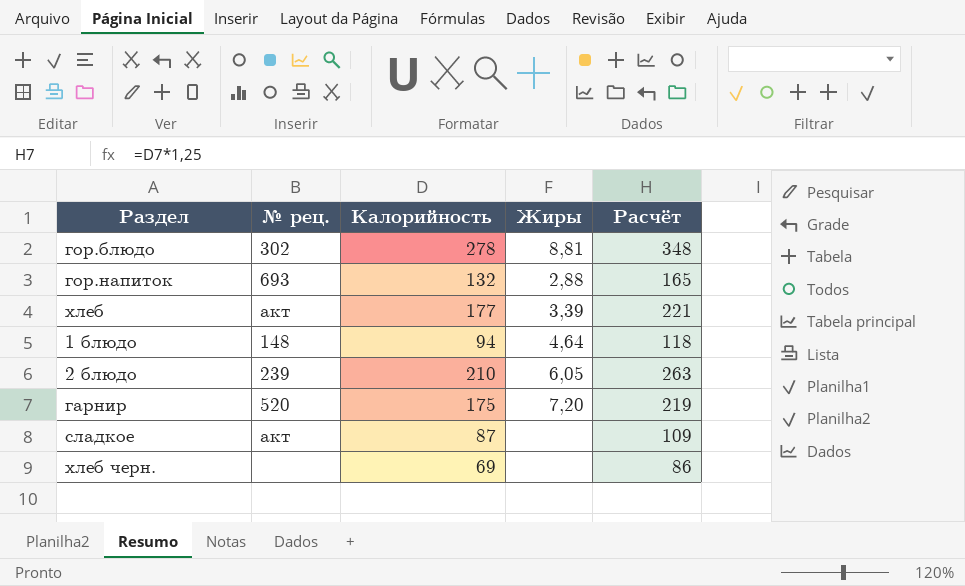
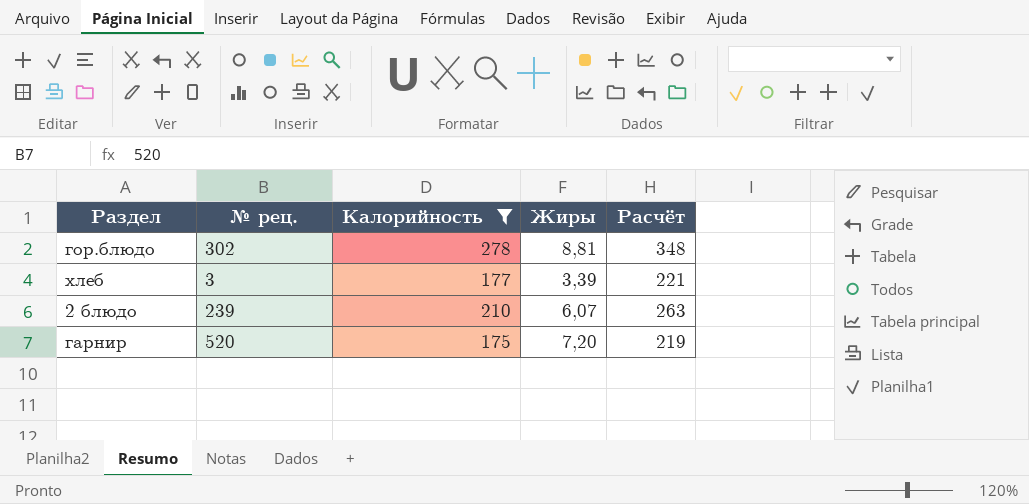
filter: none -> Калорийность >= 175
хлеб | № рец.: акт -> 3
2 блюдо | Жиры: 6,05 -> 6,07

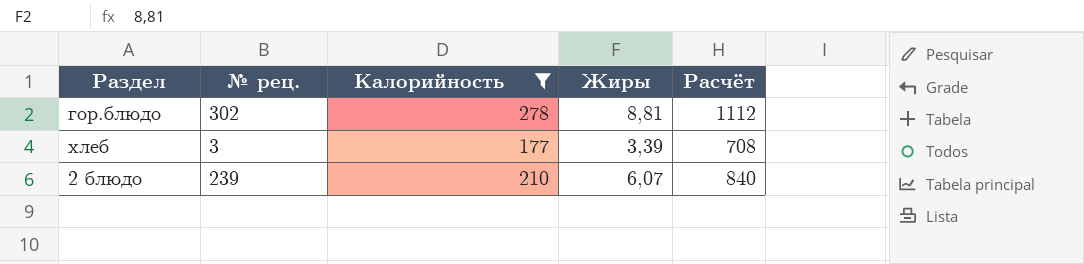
column Расчёт | formula: [Калорийность] * 1,25 -> [Калорийность] * 4
row гарнир: 520 | 175 | 7,20 | 219 -> none

